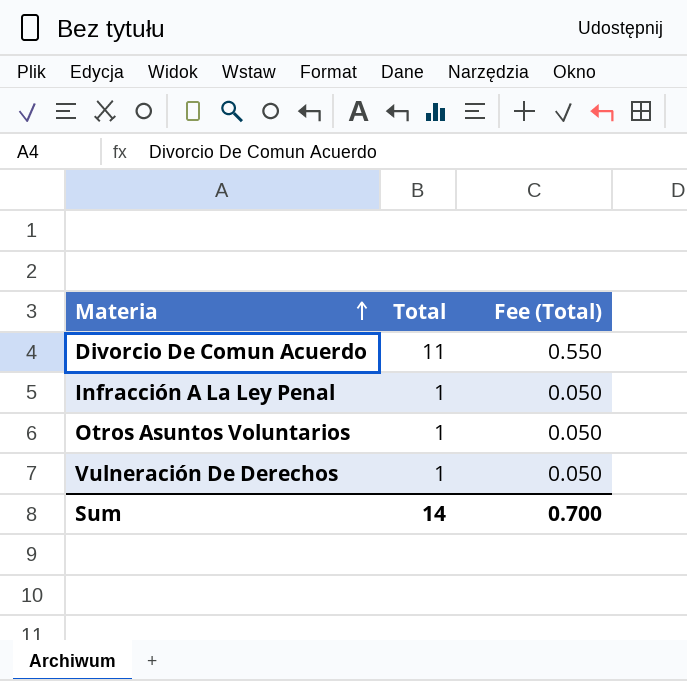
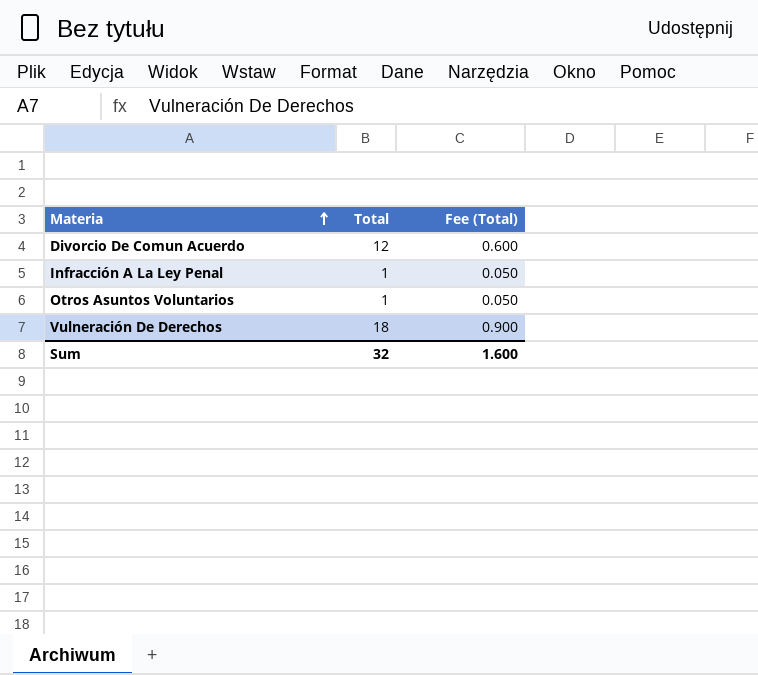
Divorcio De Comun Acuerdo | Total: 11 -> 12
Divorcio De Comun Acuerdo | Fee (Total): 0.550 -> 0.600
Vulneración De Derechos | Total: 1 -> 18
Vulneración De Derechos | Fee (Total): 0.050 -> 0.900
Sum | Total: 14 -> 32
Sum | Fee (Total): 0.700 -> 1.600

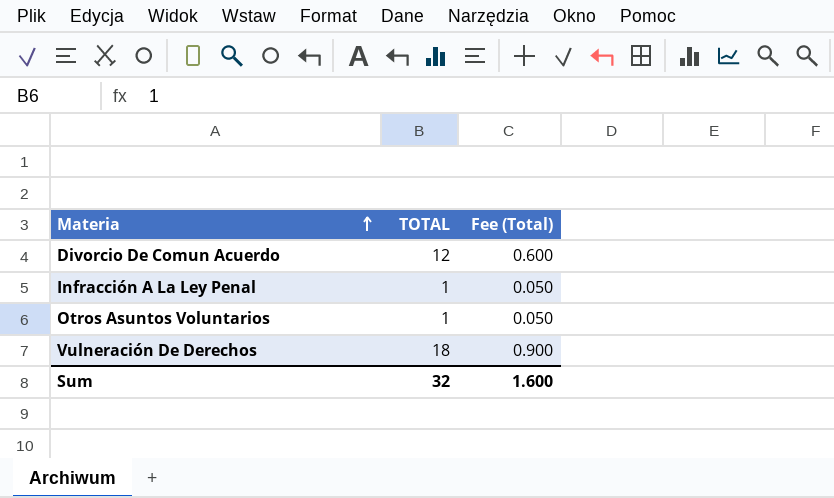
column name: Total -> TOTAL

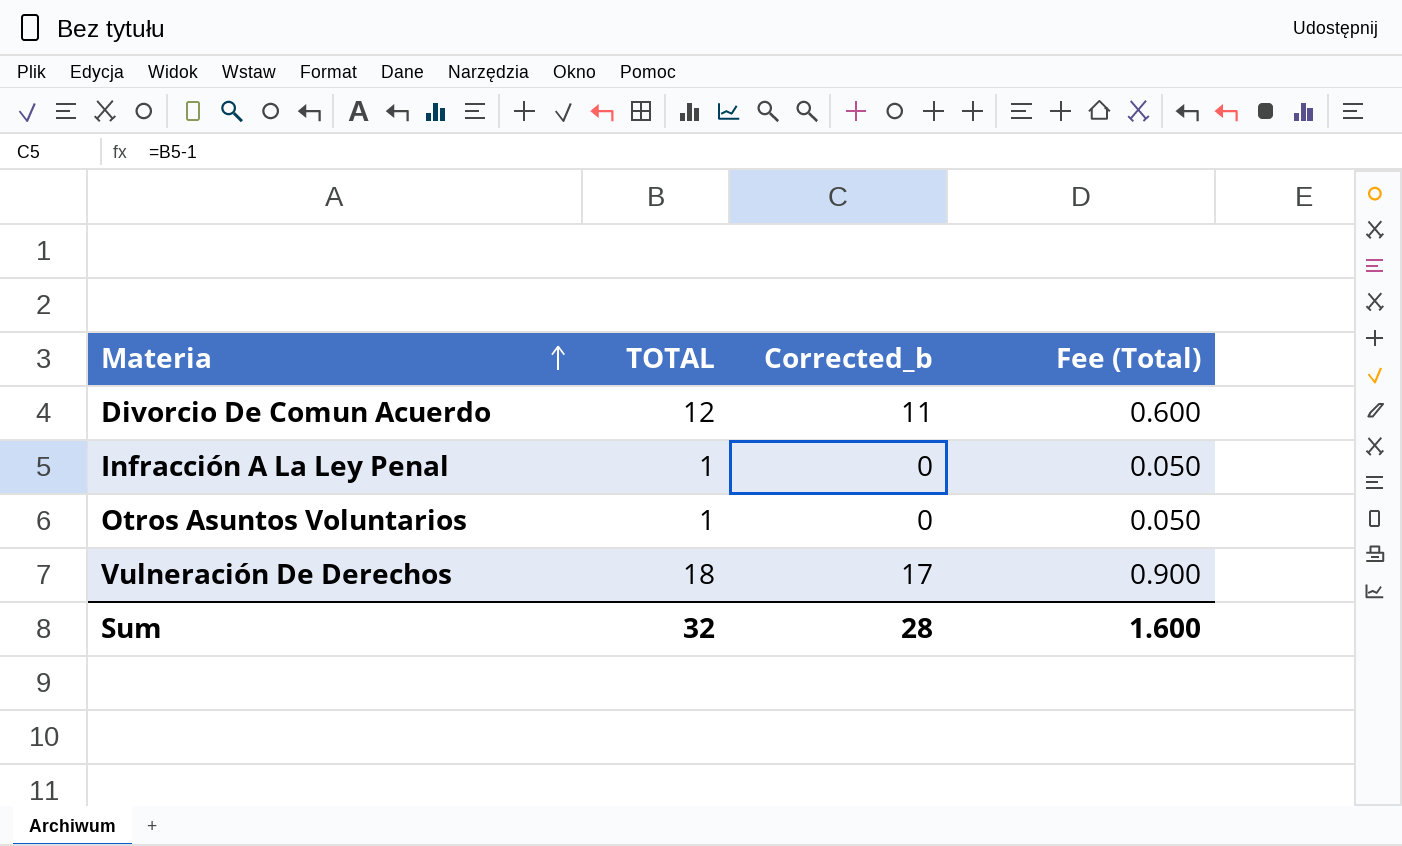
column Corrected_b | formula: none -> [TOTAL] - 1

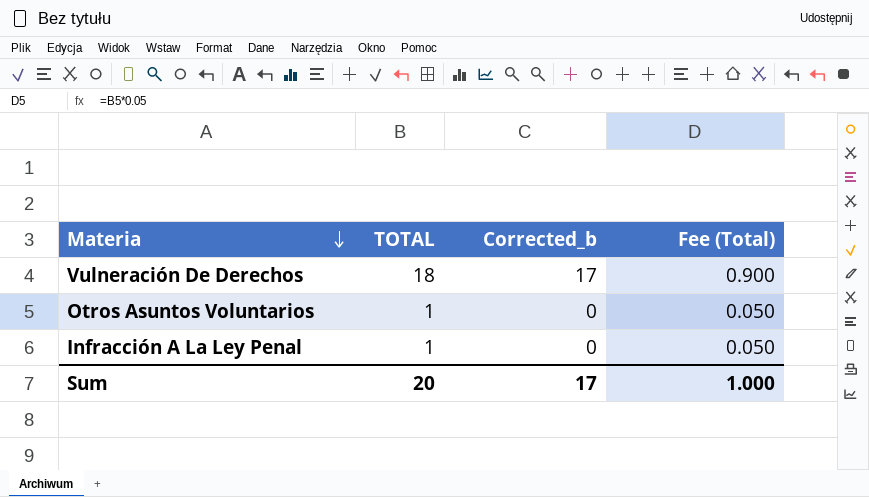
row order: Materia ascending -> Materia descending
row Divorcio De Comun Acuerdo: 12 | 11 | 0.600 -> none
Sum | TOTAL: 32 -> 20
Sum | Corrected_b: 28 -> 17
Sum | Fee (Total): 1.600 -> 1.000

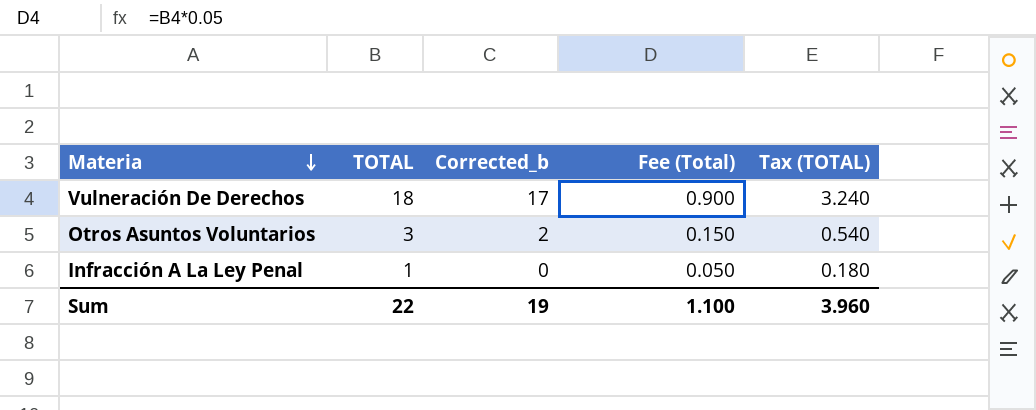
column Tax (TOTAL) | formula: none -> [TOTAL] * 0.18
Otros Asuntos Voluntarios | TOTAL: 1 -> 3
Otros Asuntos Voluntarios | Corrected_b: 0 -> 2
Otros Asuntos Voluntarios | Fee (Total): 0.050 -> 0.150
Sum | TOTAL: 20 -> 22
Sum | Corrected_b: 17 -> 19
Sum | Fee (Total): 1.000 -> 1.100

